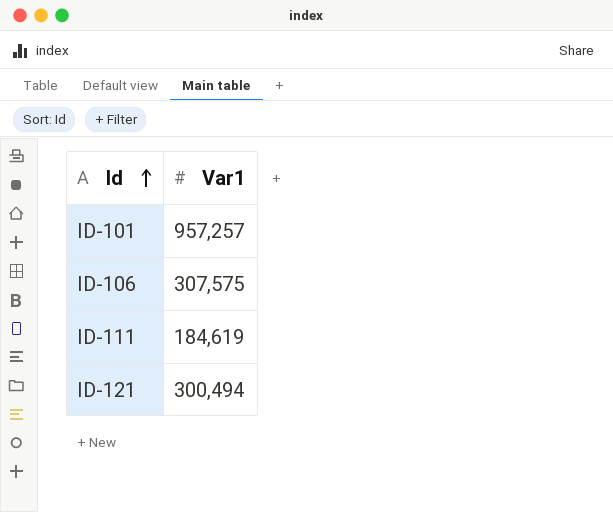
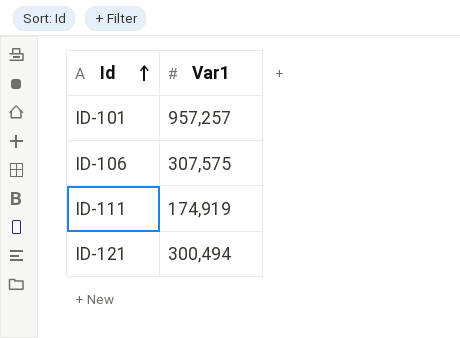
ID-111 | Var1: 184,619 -> 174,919

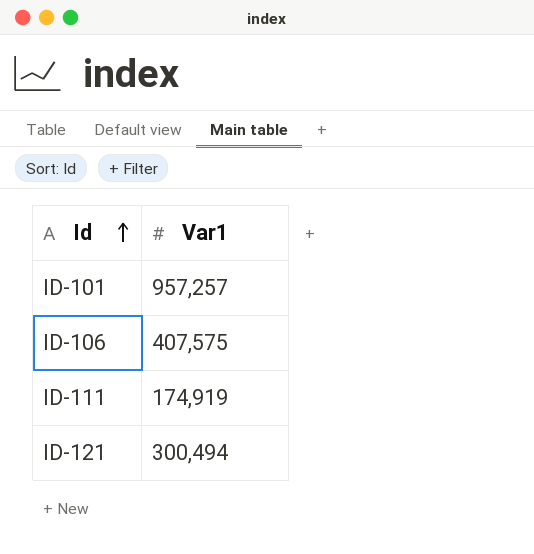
ID-106 | Var1: 307,575 -> 407,575

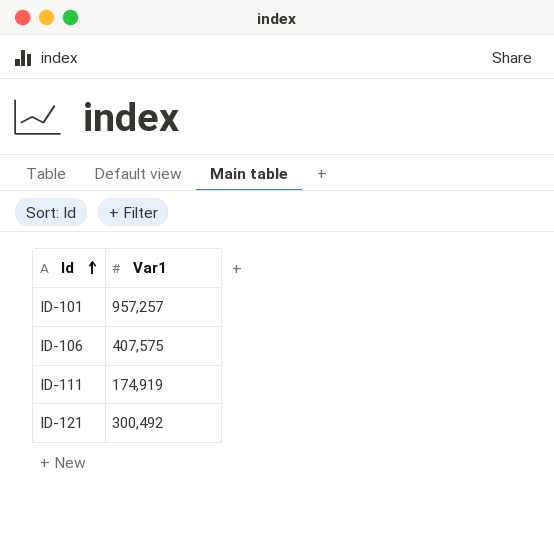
ID-121 | Var1: 300,494 -> 300,492

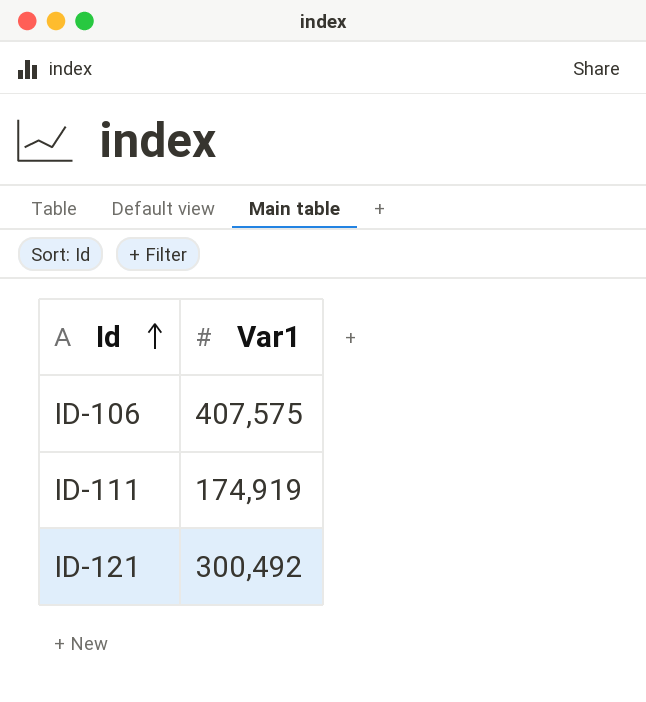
row ID-101: 957,257 -> none

